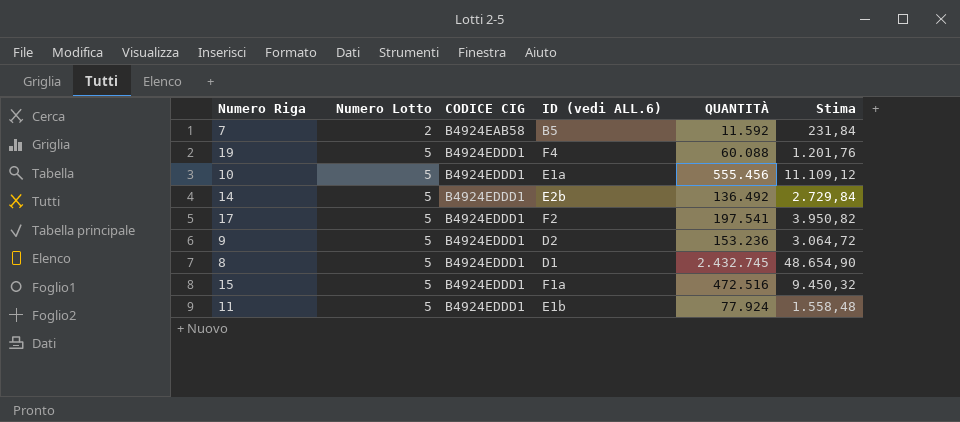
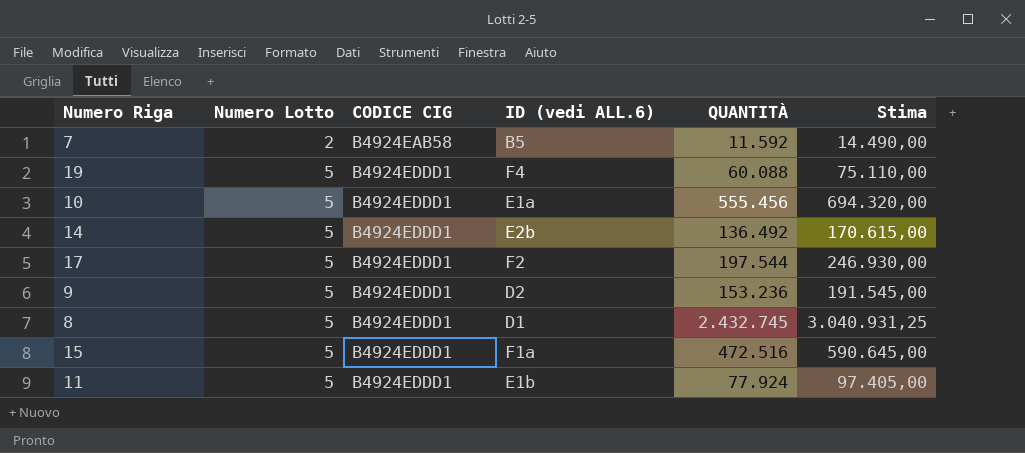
column Stima | formula: [QUANTITÀ] * 0,02 -> [QUANTITÀ] * 1,25
17 | QUANTITÀ: 197.541 -> 197.544

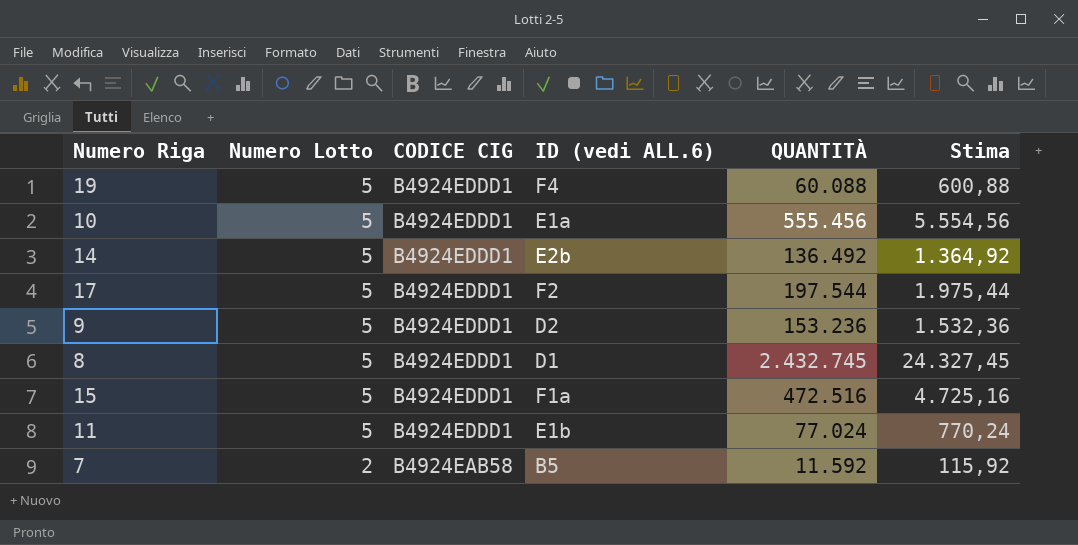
row order: Numero Lotto ascending -> Numero Lotto descending
column Stima | formula: [QUANTITÀ] * 1,25 -> [QUANTITÀ] * 0,01
11 | QUANTITÀ: 77.924 -> 77.024

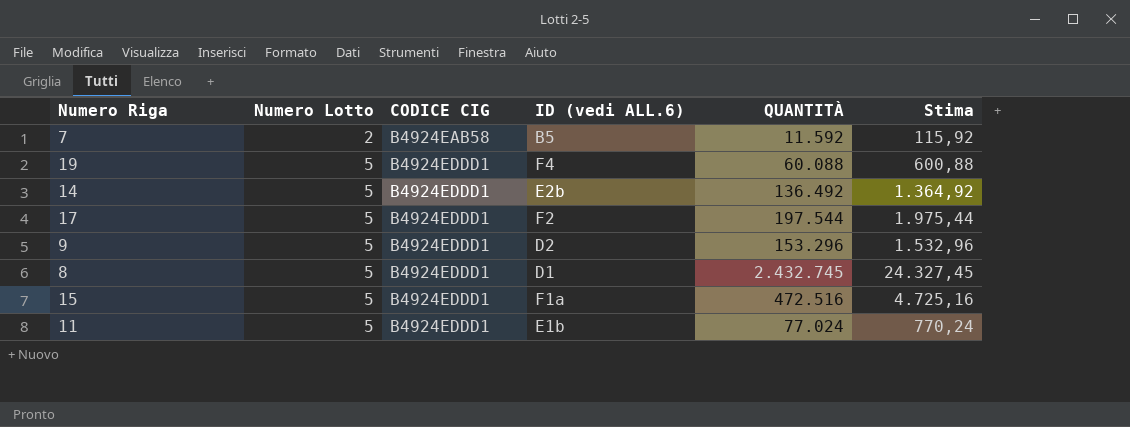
row order: Numero Lotto descending -> Numero Lotto ascending
row 10: 5 | B4924EDDD1 | E1a | 555.456 | 5.554,56 -> none
9 | QUANTITÀ: 153.236 -> 153.296
9 | Stima: 1.532,36 -> 1.532,96

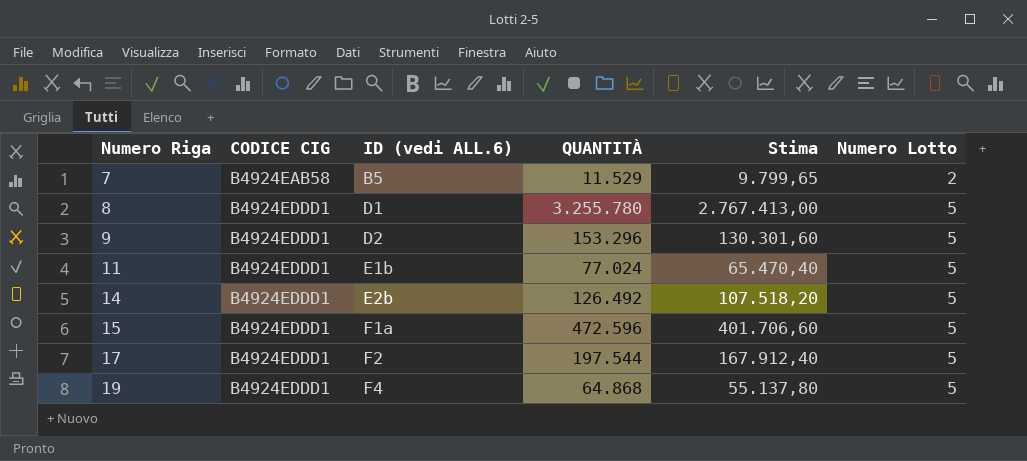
row order: Numero Lotto ascending -> Numero Riga ascending
column Stima | formula: [QUANTITÀ] * 0,01 -> [QUANTITÀ] * 0,85
column Numero Lotto | position: 2 -> 6
7 | QUANTITÀ: 11.592 -> 11.529
8 | QUANTITÀ: 2.432.745 -> 3.255.780
14 | QUANTITÀ: 136.492 -> 126.492
15 | QUANTITÀ: 472.516 -> 472.596
19 | QUANTITÀ: 60.088 -> 64.868

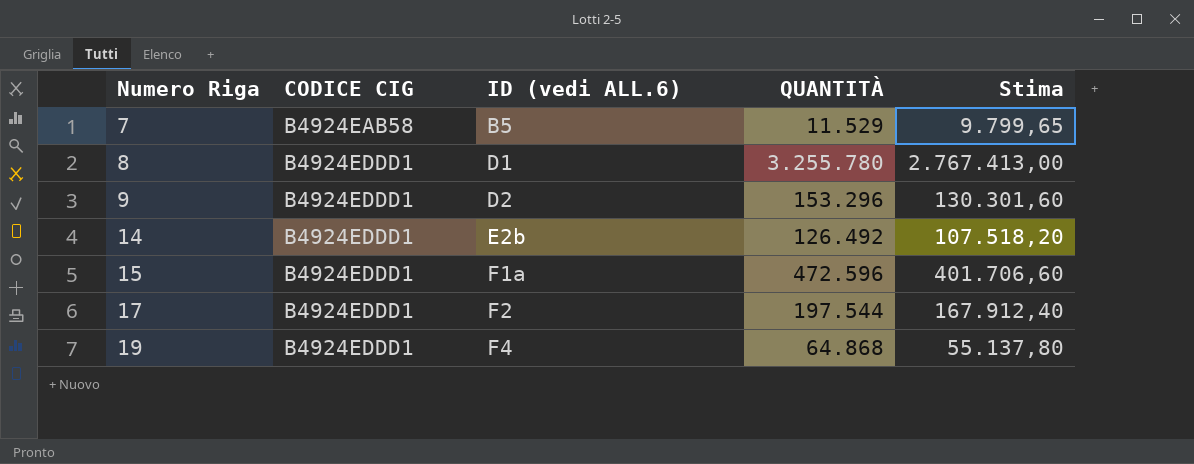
column Numero Lotto | position: 6 -> none
row 11: B4924EDDD1 | E1b | 77.024 | 65.470,40 | 5 -> none

